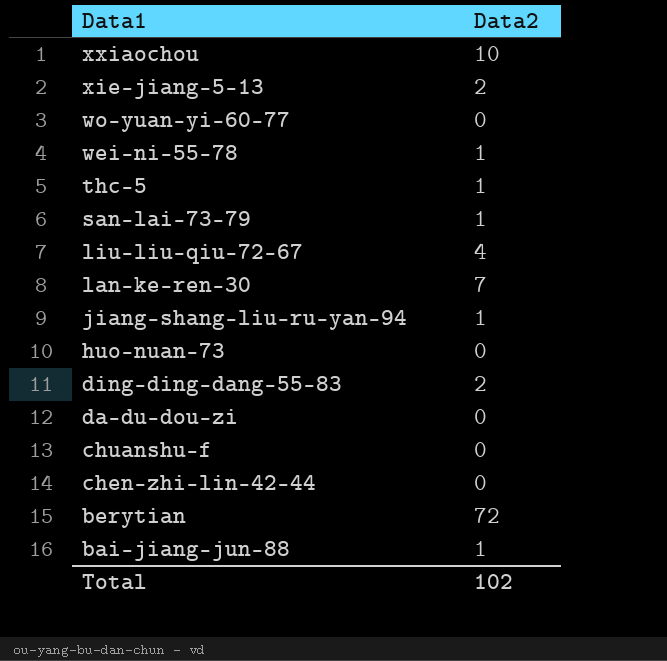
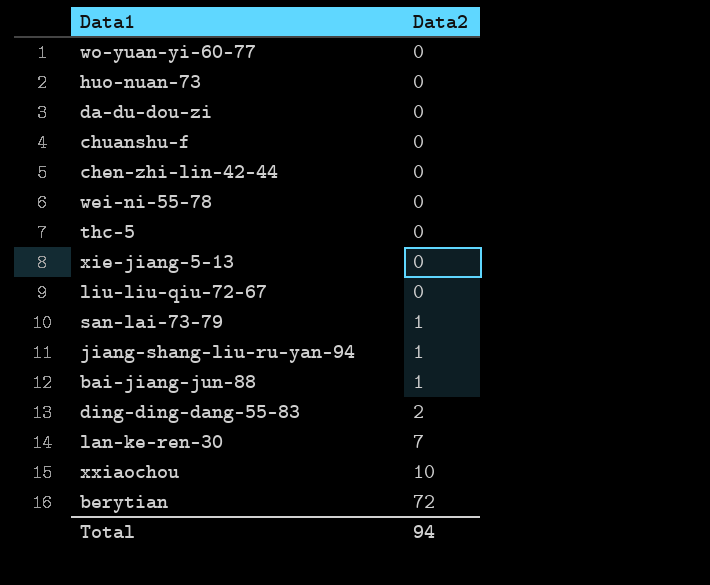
row order: Data1 descending -> Data2 ascending
wei-ni-55-78 | Data2: 1 -> 0
thc-5 | Data2: 1 -> 0
xie-jiang-5-13 | Data2: 2 -> 0
liu-liu-qiu-72-67 | Data2: 4 -> 0
Total | Data2: 102 -> 94

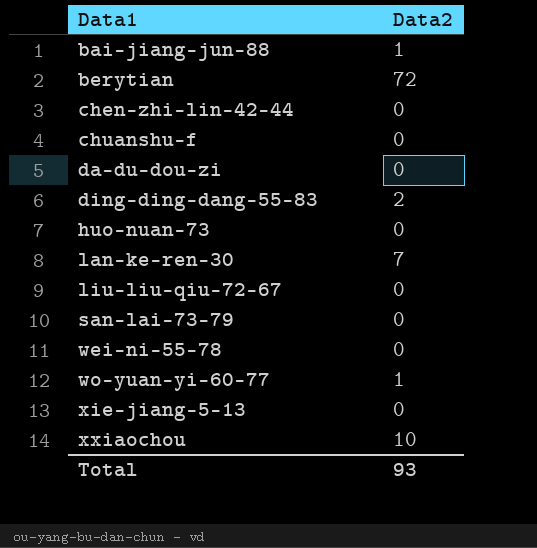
row order: Data2 ascending -> Data1 ascending
row thc-5: 0 -> none
row jiang-shang-liu-ru-yan-94: 1 -> none
san-lai-73-79 | Data2: 1 -> 0
wo-yuan-yi-60-77 | Data2: 0 -> 1
Total | Data2: 94 -> 93

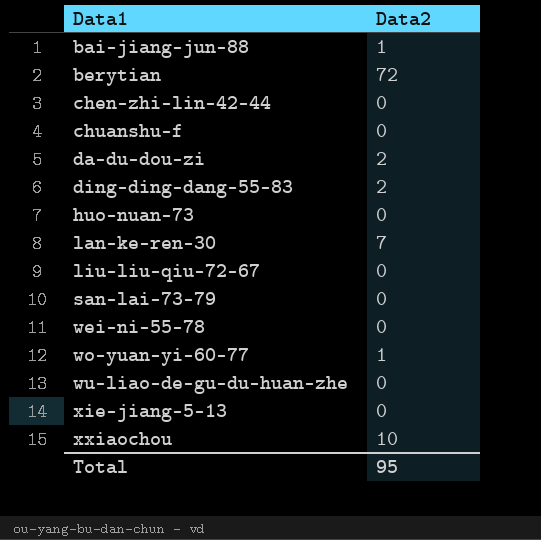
da-du-dou-zi | Data2: 0 -> 2
row wu-liao-de-gu-du-huan-zhe: none -> 0
Total | Data2: 93 -> 95

